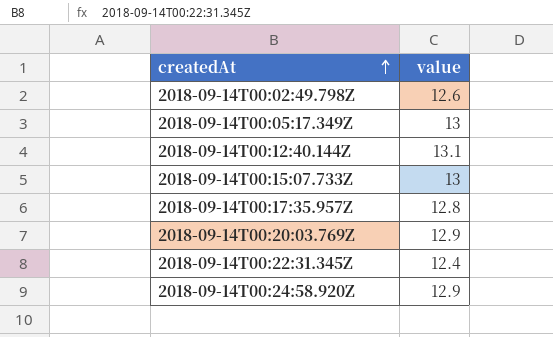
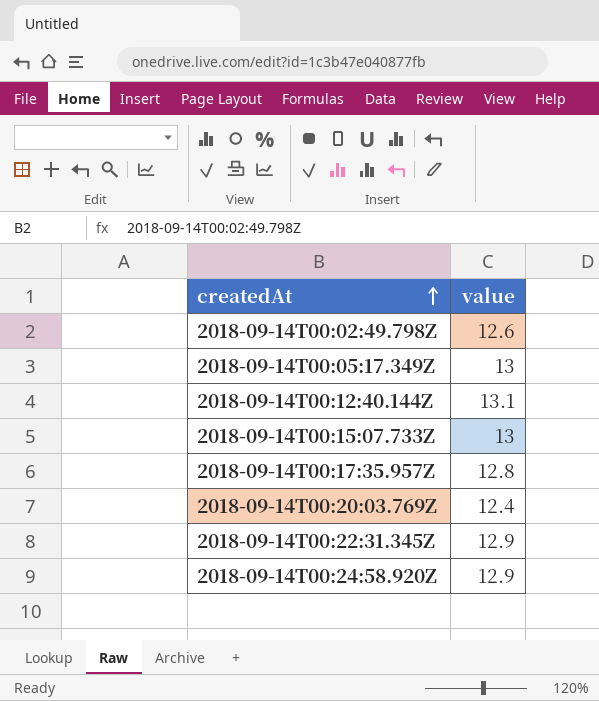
2018-09-14T00:20:03.769Z | value: 12.9 -> 12.4
2018-09-14T00:22:31.345Z | value: 12.4 -> 12.9

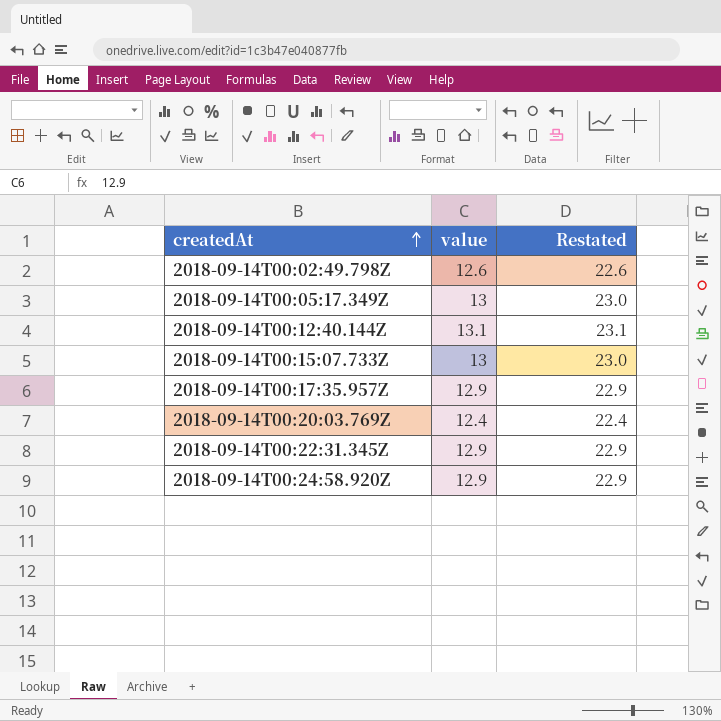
column Restated | formula: none -> [value] + 10
2018-09-14T00:17:35.957Z | value: 12.8 -> 12.9

